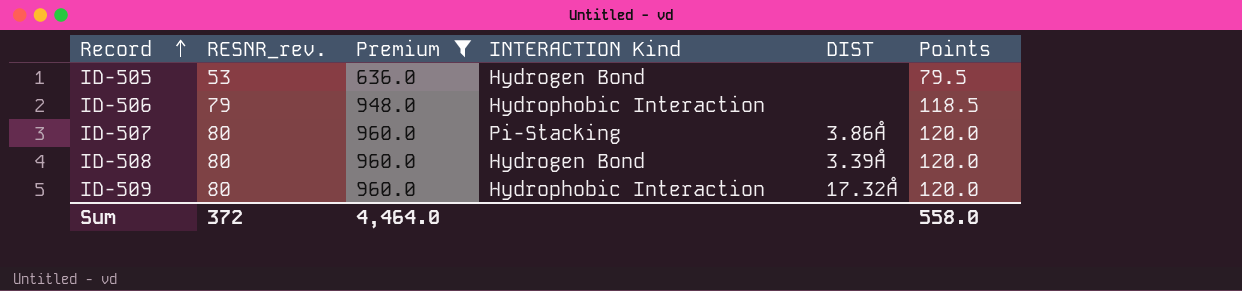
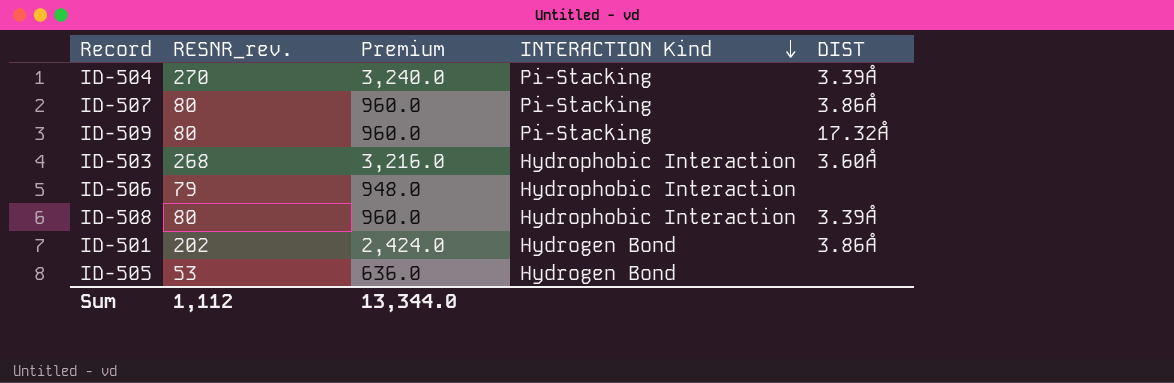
filter: Premium <= 960.0 -> none
row order: Record ascending -> INTERACTION Kind descending
column Points | formula: [RESNR_rev.] * 1.5 -> none
ID-509 | INTERACTION Kind: Hydrophobic Interaction -> Pi-Stacking
ID-508 | INTERACTION Kind: Hydrogen Bond -> Hydrophobic Interaction
Sum | RESNR_rev.: 372 -> 1,112
Sum | Premium: 4,464.0 -> 13,344.0

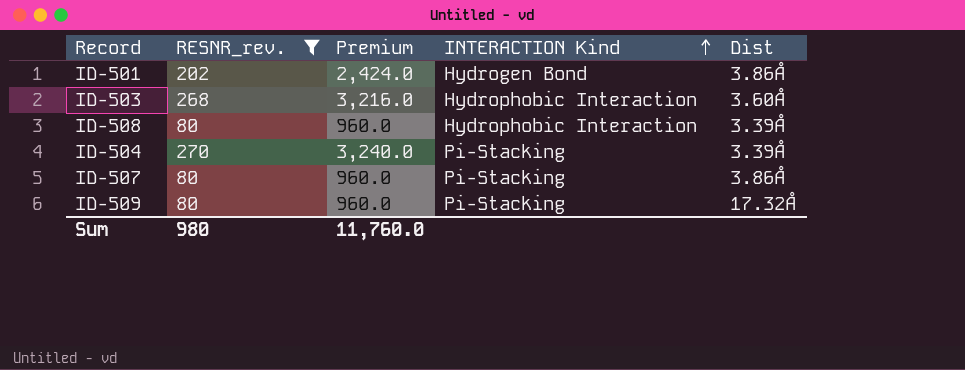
filter: none -> RESNR_rev. >= 80
row order: INTERACTION Kind descending -> INTERACTION Kind ascending
column name: DIST -> Dist
Sum | RESNR_rev.: 1,112 -> 980
Sum | Premium: 13,344.0 -> 11,760.0

